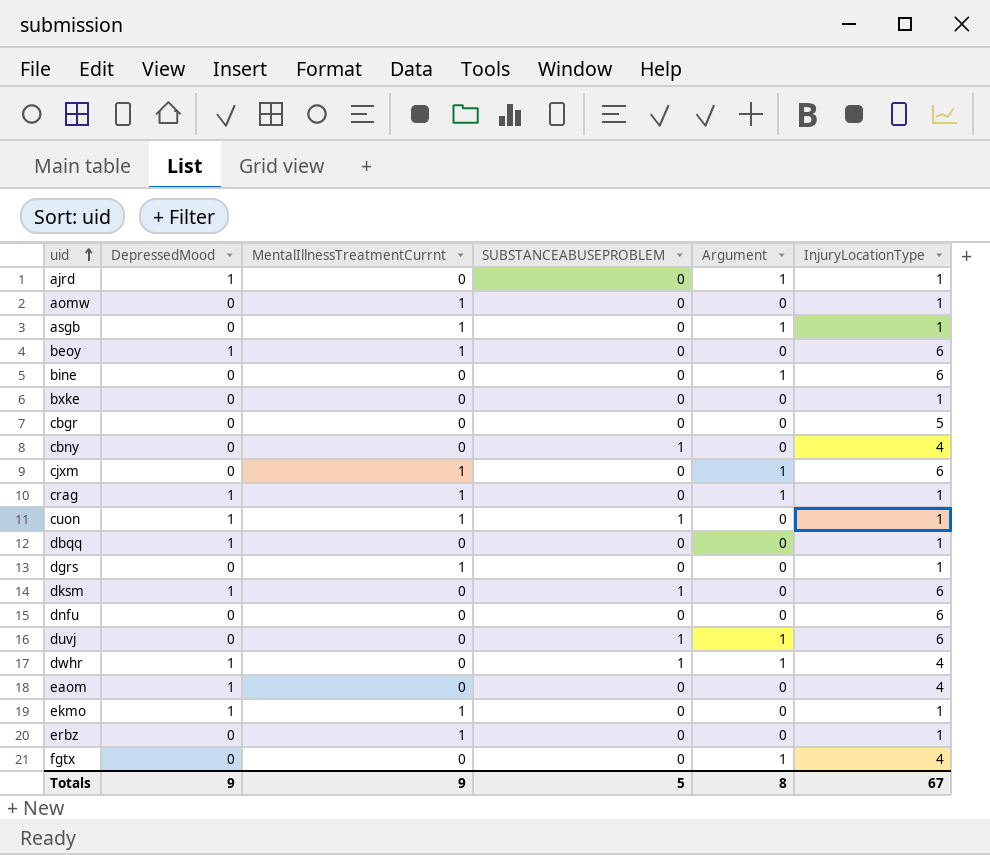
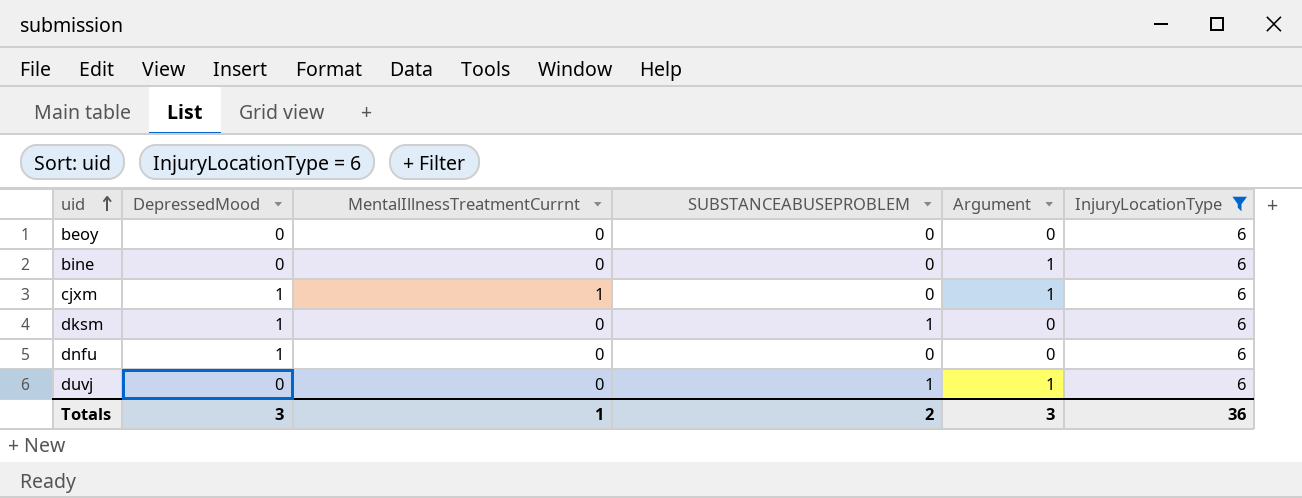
filter: none -> InjuryLocationType = 6
beoy | DepressedMood: 1 -> 0
beoy | MentalIllnessTreatmentCurrnt: 1 -> 0
cjxm | DepressedMood: 0 -> 1
dnfu | DepressedMood: 0 -> 1
Totals | DepressedMood: 9 -> 3
Totals | MentalIllnessTreatmentCurrnt: 9 -> 1
Totals | SUBSTANCEABUSEPROBLEM: 5 -> 2
Totals | Argument: 8 -> 3
Totals | InjuryLocationType: 67 -> 36

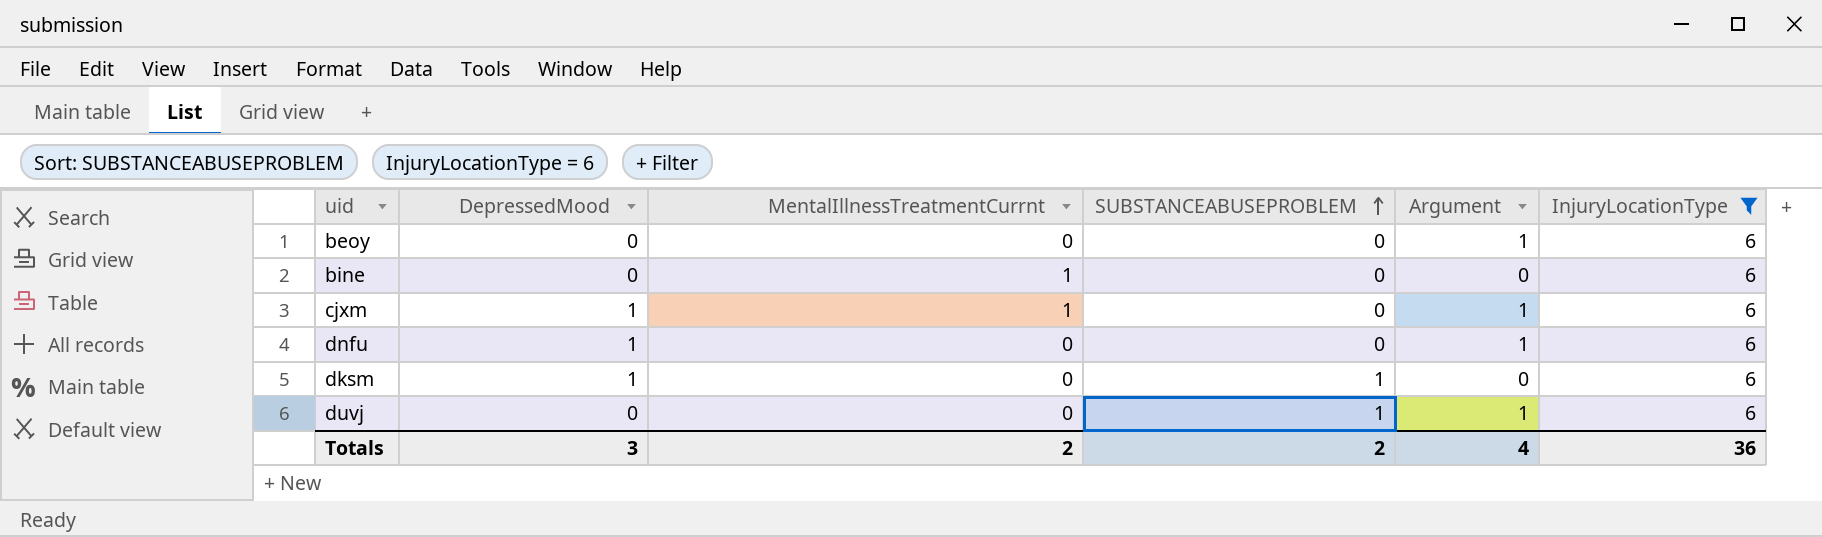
row order: uid ascending -> SUBSTANCEABUSEPROBLEM ascending
beoy | Argument: 0 -> 1
bine | MentalIllnessTreatmentCurrnt: 0 -> 1
bine | Argument: 1 -> 0
dnfu | Argument: 0 -> 1
Totals | MentalIllnessTreatmentCurrnt: 1 -> 2
Totals | Argument: 3 -> 4

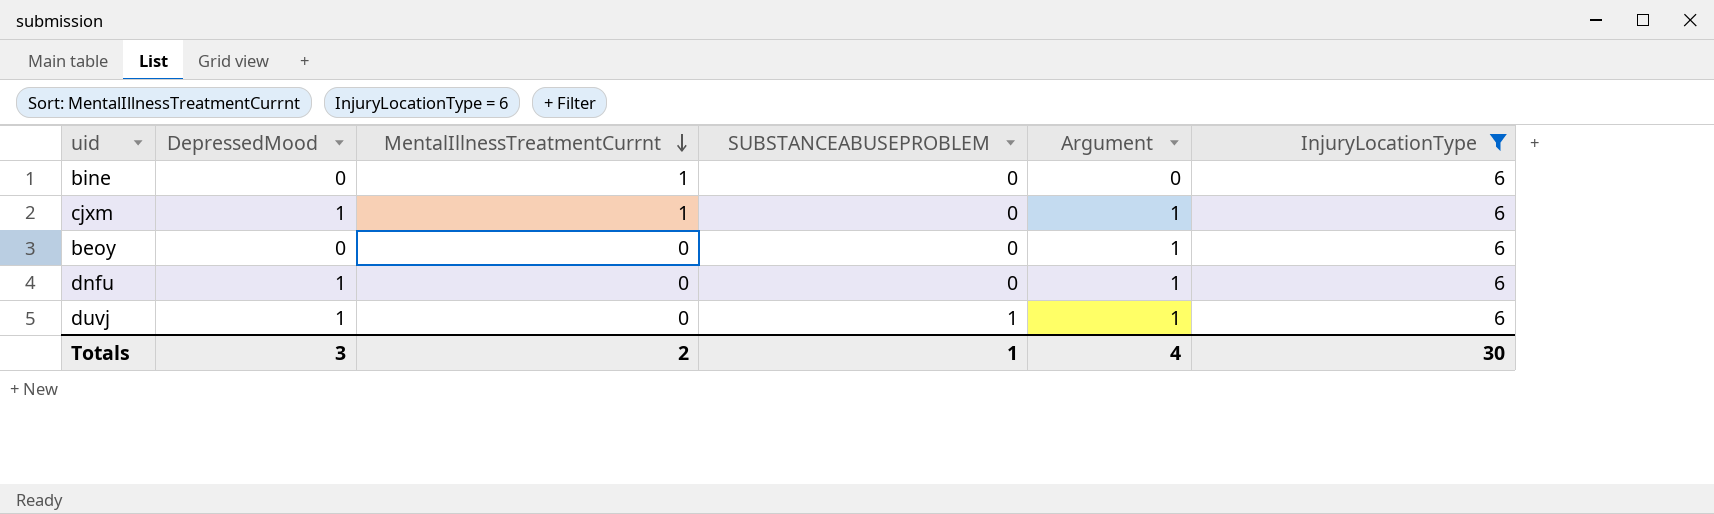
row order: SUBSTANCEABUSEPROBLEM ascending -> MentalIllnessTreatmentCurrnt descending
row dksm: 1 | 0 | 1 | 0 | 6 -> none
duvj | DepressedMood: 0 -> 1
Totals | SUBSTANCEABUSEPROBLEM: 2 -> 1
Totals | InjuryLocationType: 36 -> 30

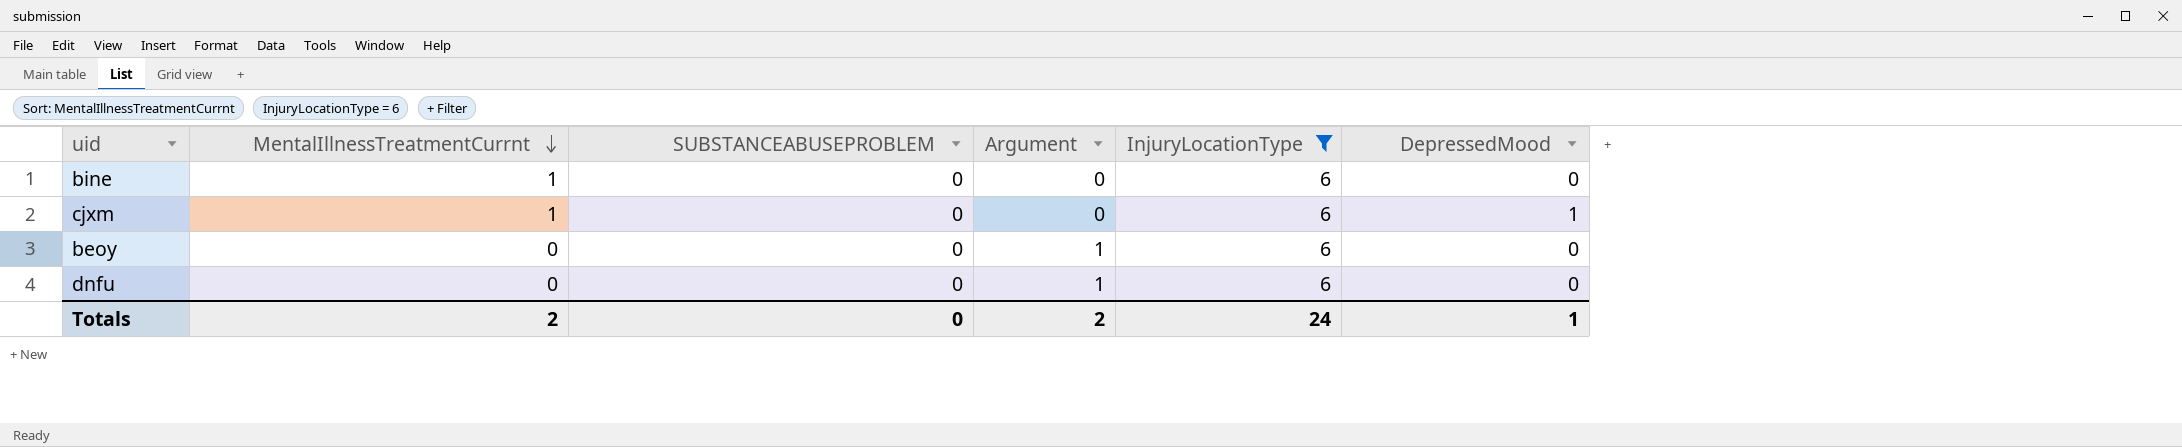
column DepressedMood | position: 2 -> 6
row duvj: 1 | 0 | 1 | 1 | 6 -> none
cjxm | Argument: 1 -> 0
dnfu | DepressedMood: 1 -> 0
Totals | SUBSTANCEABUSEPROBLEM: 1 -> 0
Totals | Argument: 4 -> 2
Totals | InjuryLocationType: 30 -> 24
Totals | DepressedMood: 3 -> 1

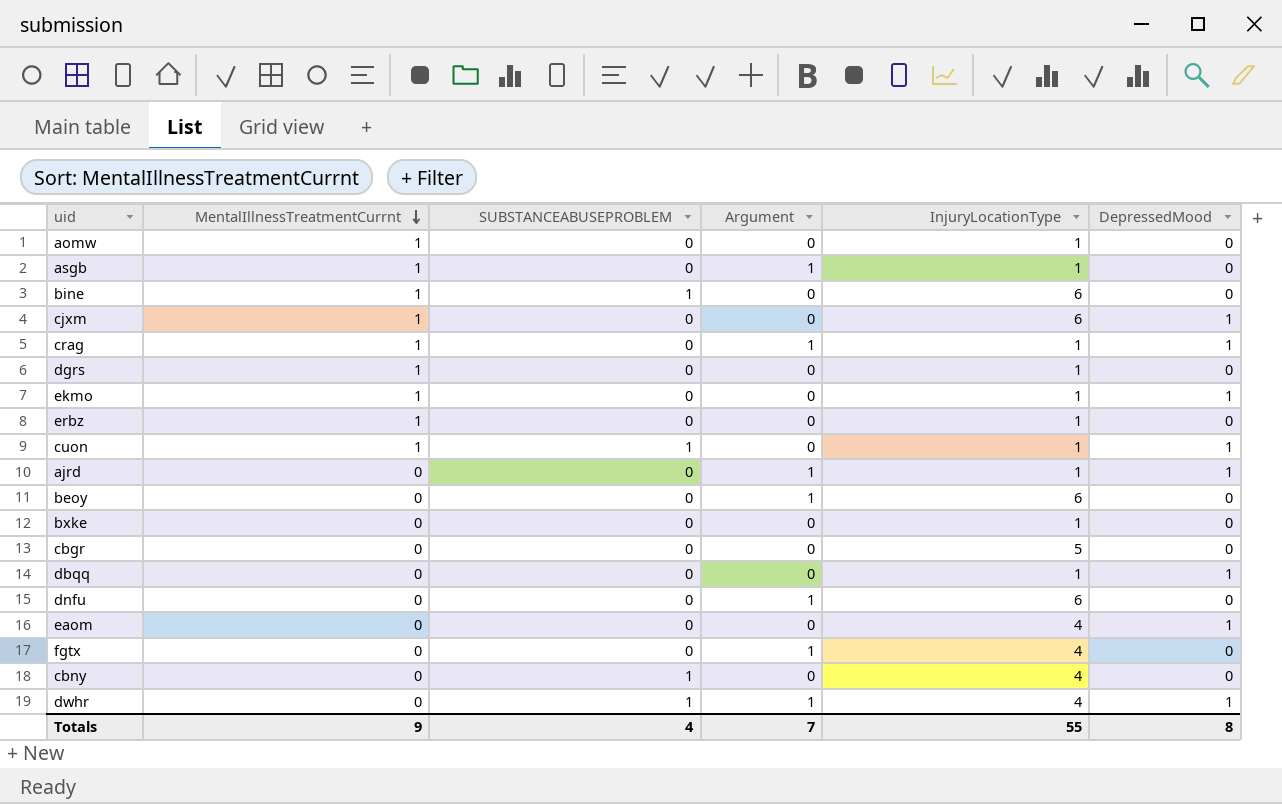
filter: InjuryLocationType = 6 -> none
bine | SUBSTANCEABUSEPROBLEM: 0 -> 1
Totals | MentalIllnessTreatmentCurrnt: 2 -> 9
Totals | SUBSTANCEABUSEPROBLEM: 0 -> 4
Totals | Argument: 2 -> 7
Totals | InjuryLocationType: 24 -> 55
Totals | DepressedMood: 1 -> 8

